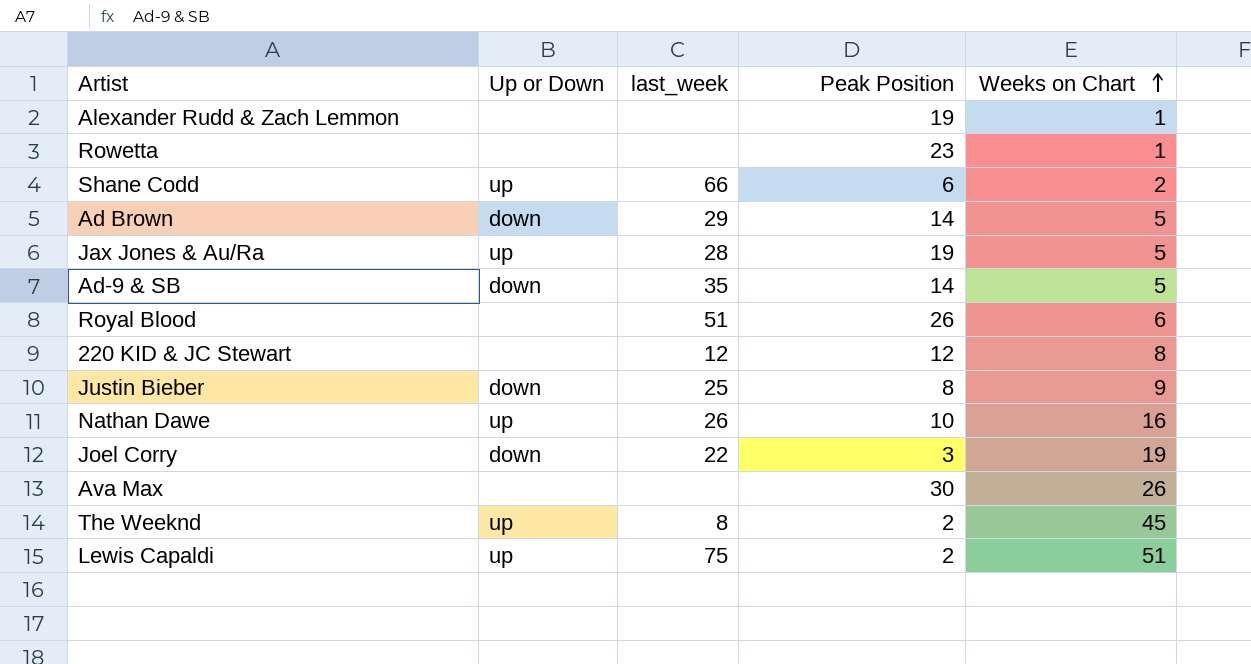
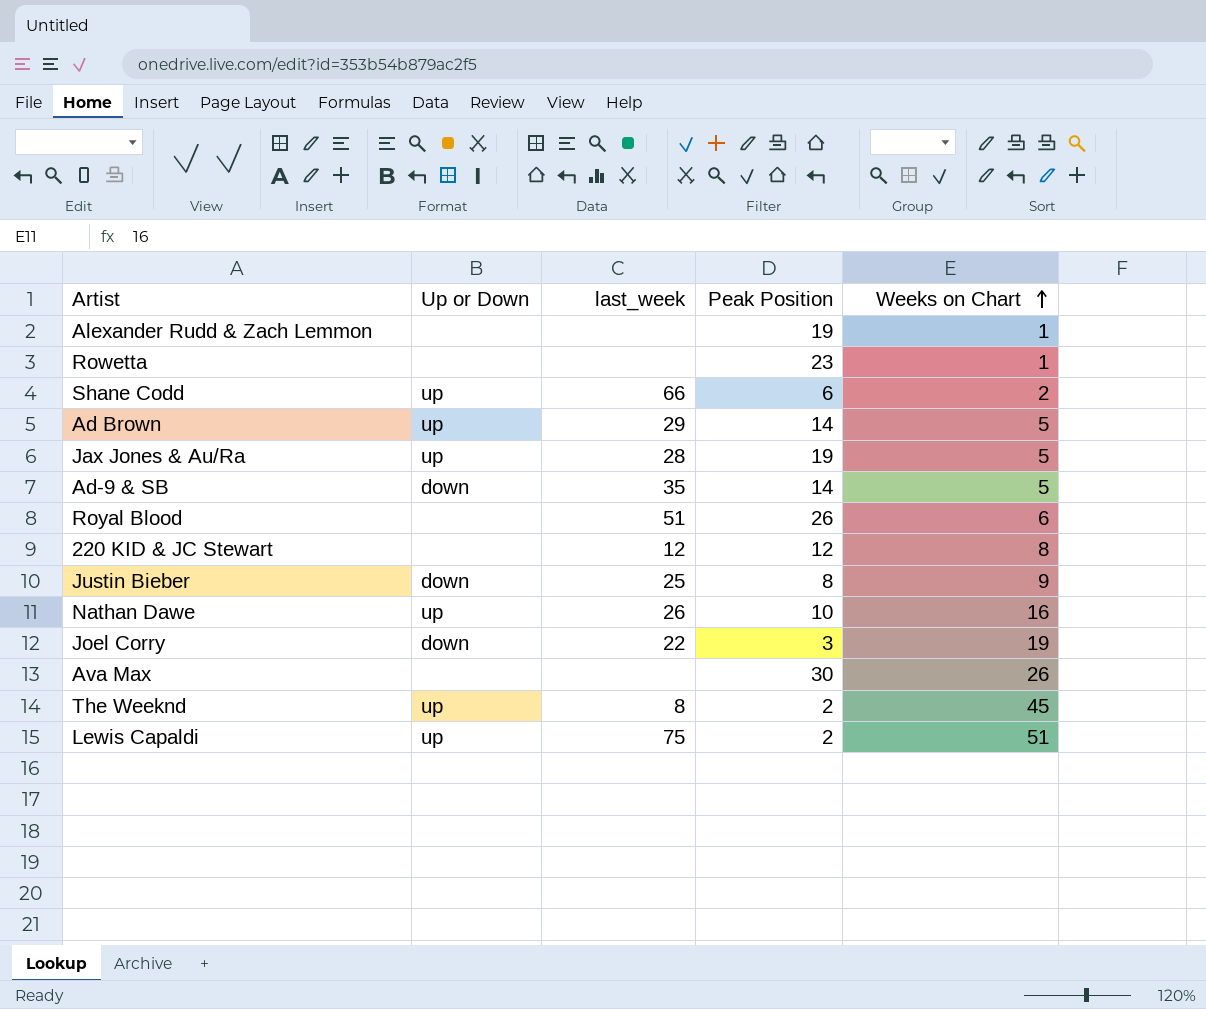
Ad Brown | Up or Down: down -> up

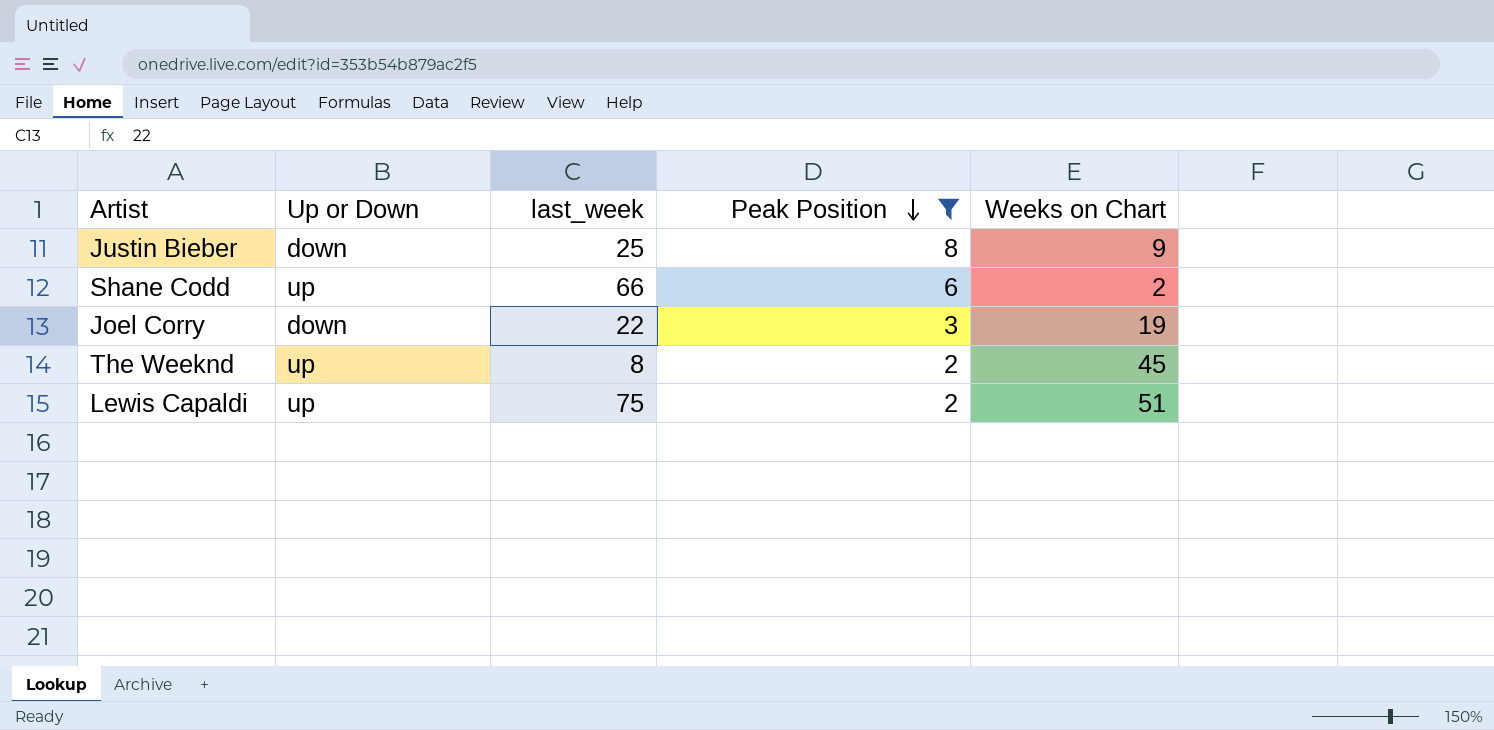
filter: none -> Peak Position <= 8
row order: Weeks on Chart ascending -> Peak Position descending

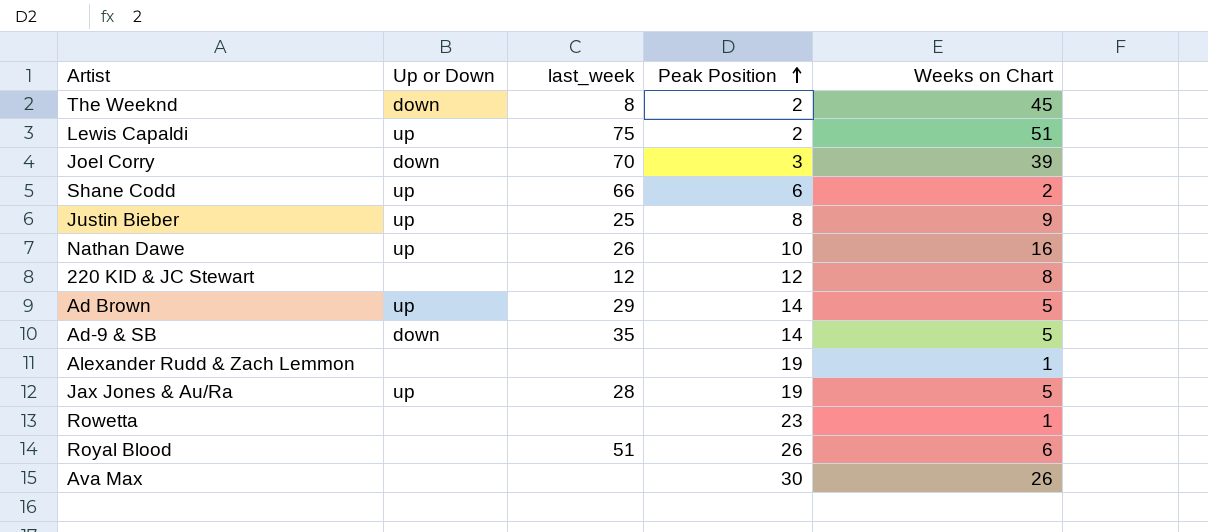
filter: Peak Position <= 8 -> none
row order: Peak Position descending -> Peak Position ascending
The Weeknd | Up or Down: up -> down
Joel Corry | last_week: 22 -> 70
Joel Corry | Weeks on Chart: 19 -> 39
Justin Bieber | Up or Down: down -> up

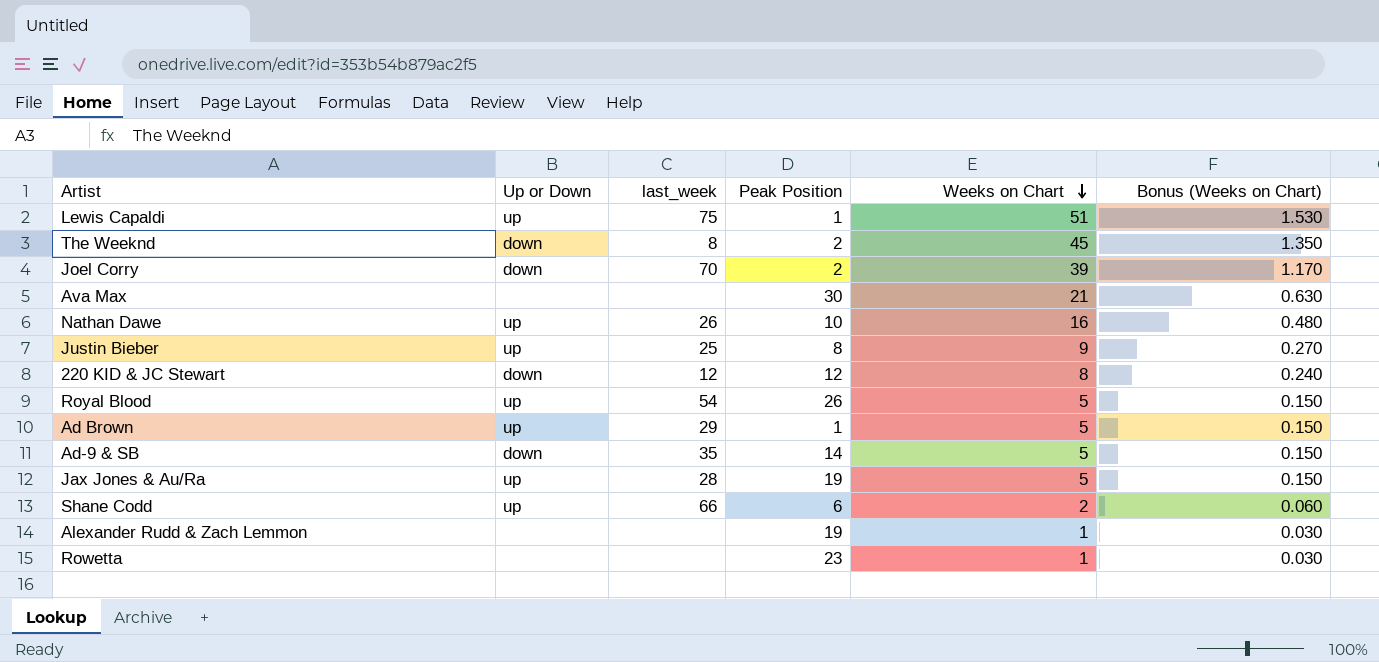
row order: Peak Position ascending -> Weeks on Chart descending
column Bonus (Weeks on Chart) | formula: none -> [Weeks on Chart] * 0.03
Lewis Capaldi | Peak Position: 2 -> 1
Joel Corry | Peak Position: 3 -> 2
Ava Max | Weeks on Chart: 26 -> 21
220 KID & JC Stewart | Up or Down: none -> down
Royal Blood | Up or Down: none -> up
Royal Blood | last_week: 51 -> 54
Royal Blood | Weeks on Chart: 6 -> 5
Ad Brown | Peak Position: 14 -> 1

